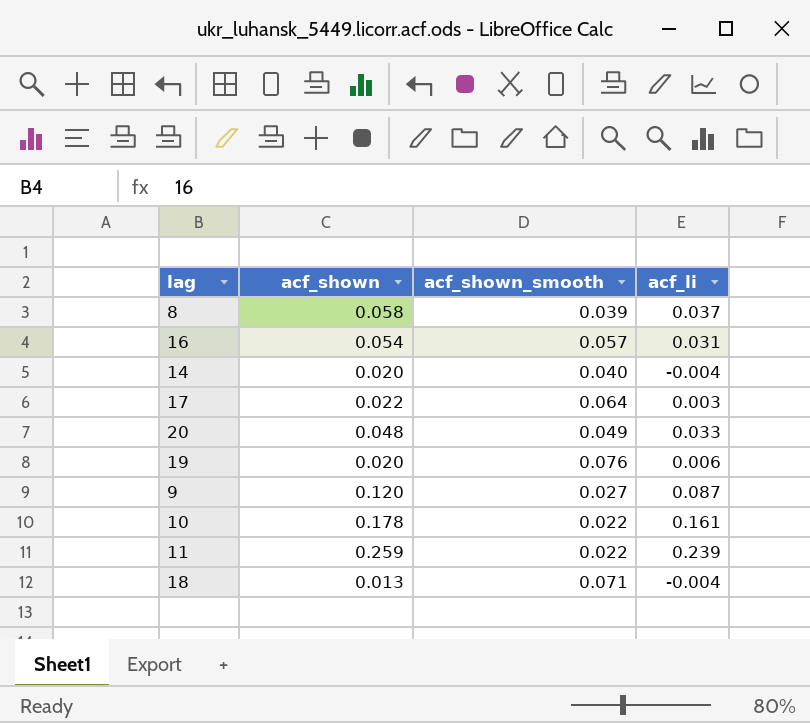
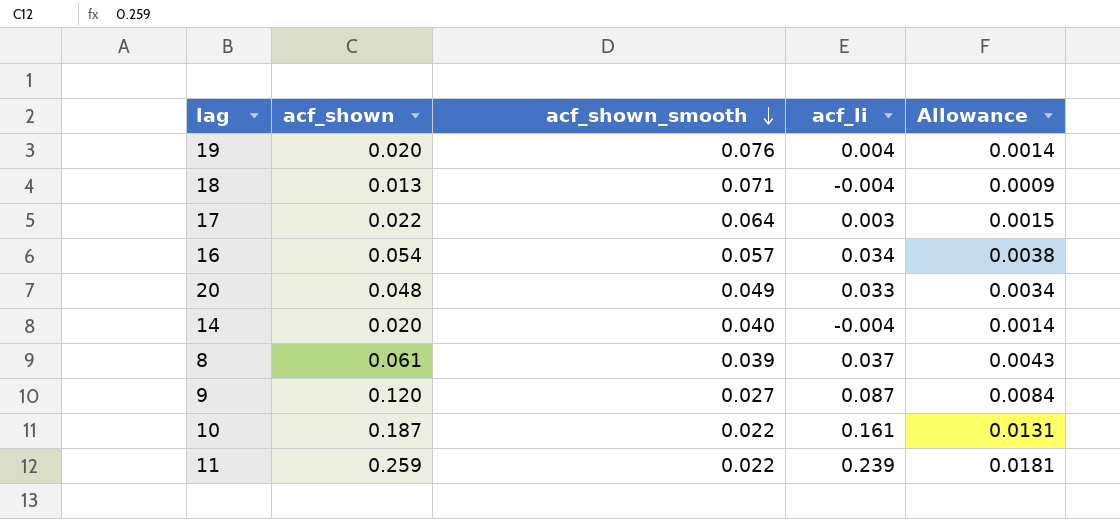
row order: none -> acf_shown_smooth descending
column Allowance | formula: none -> [acf_shown] * 0.07
19 | acf_li: 0.006 -> 0.004
16 | acf_li: 0.031 -> 0.034
8 | acf_shown: 0.058 -> 0.061
10 | acf_shown: 0.178 -> 0.187

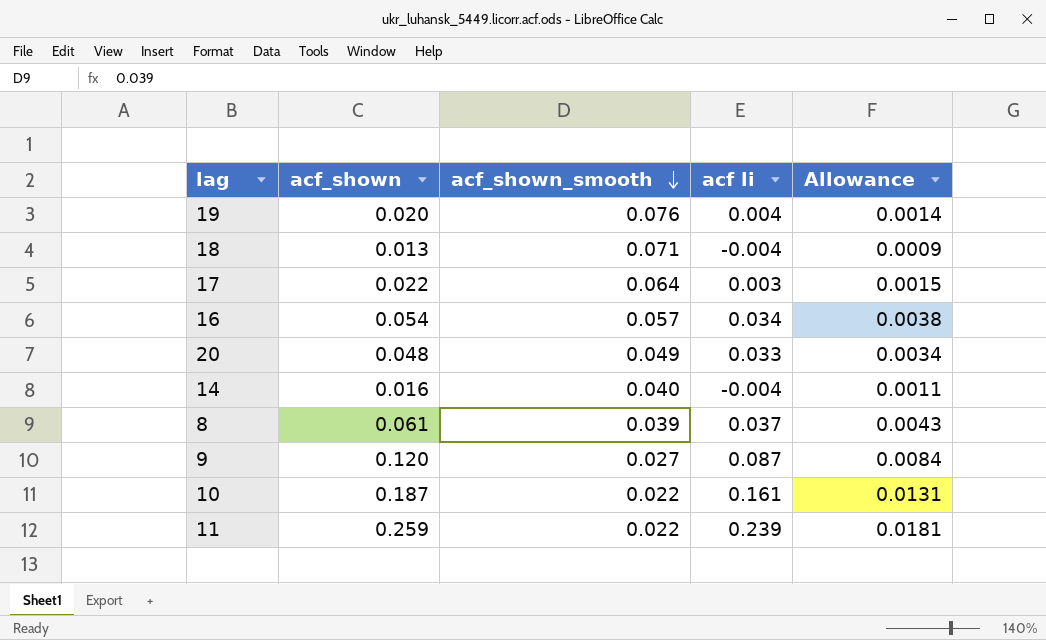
column name: acf_li -> acf li
14 | acf_shown: 0.020 -> 0.016
14 | Allowance: 0.0014 -> 0.0011

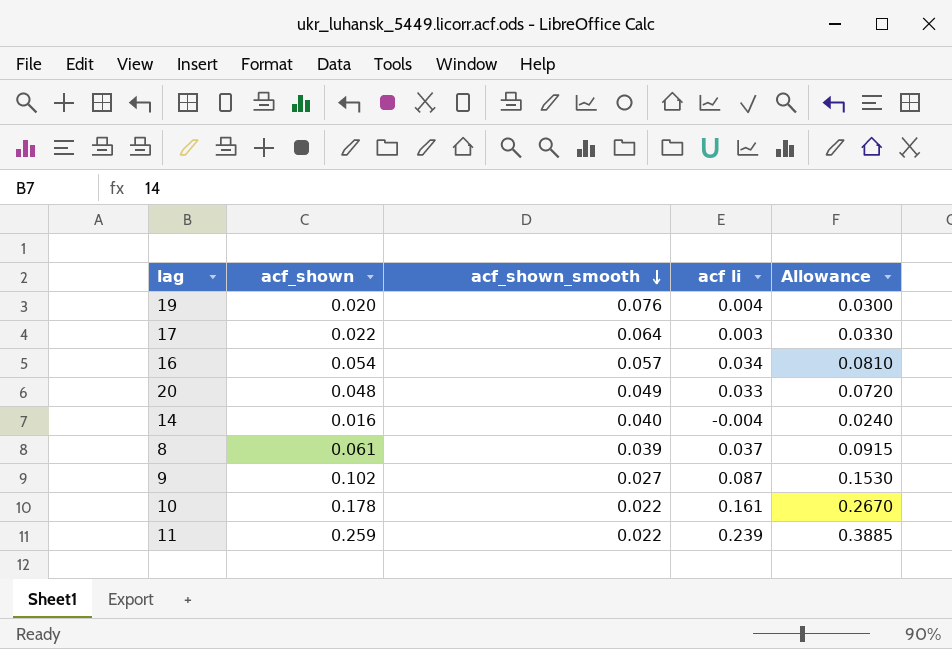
column Allowance | formula: [acf_shown] * 0.07 -> [acf_shown] * 1.5
row 18: 0.013 | 0.071 | -0.004 | 0.0009 -> none
9 | acf_shown: 0.120 -> 0.102
10 | acf_shown: 0.187 -> 0.178

